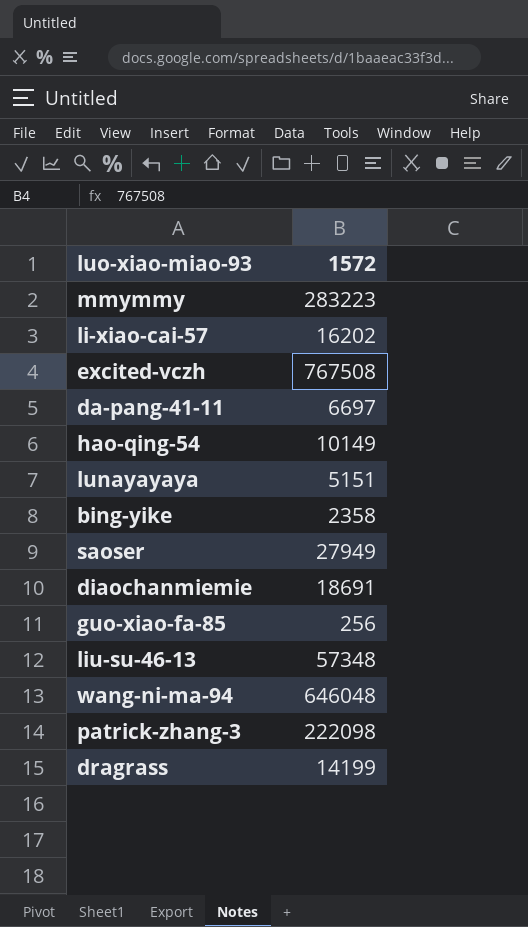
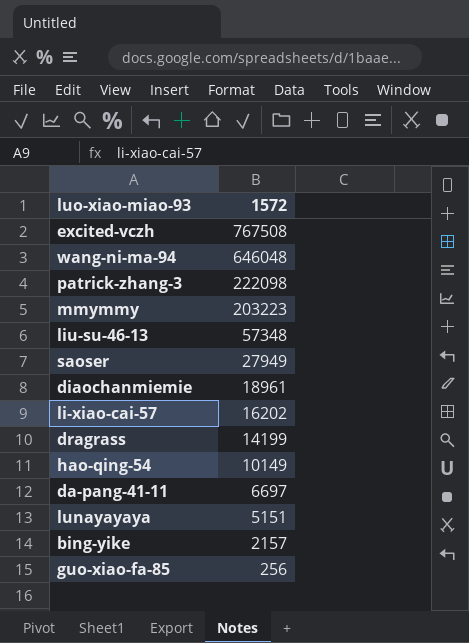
row order: none -> 1572 descending
mmymmy | 1572: 283223 -> 203223
diaochanmiemie | 1572: 18691 -> 18961
bing-yike | 1572: 2358 -> 2157

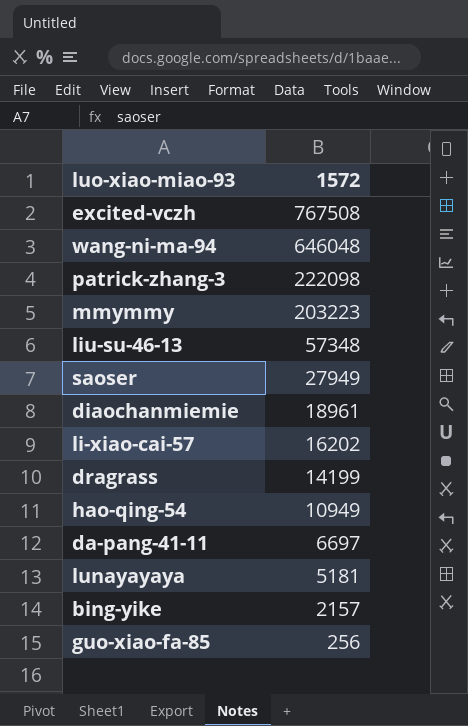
hao-qing-54 | 1572: 10149 -> 10949
lunayayaya | 1572: 5151 -> 5181

